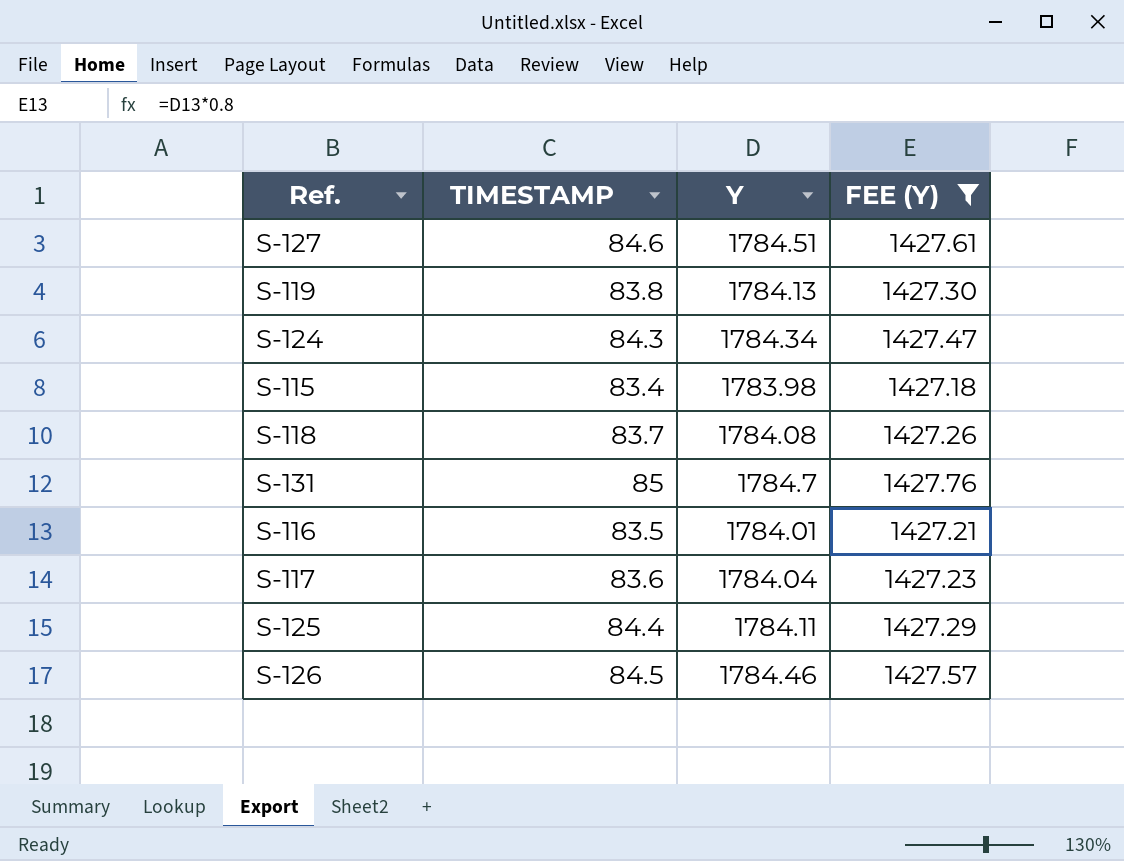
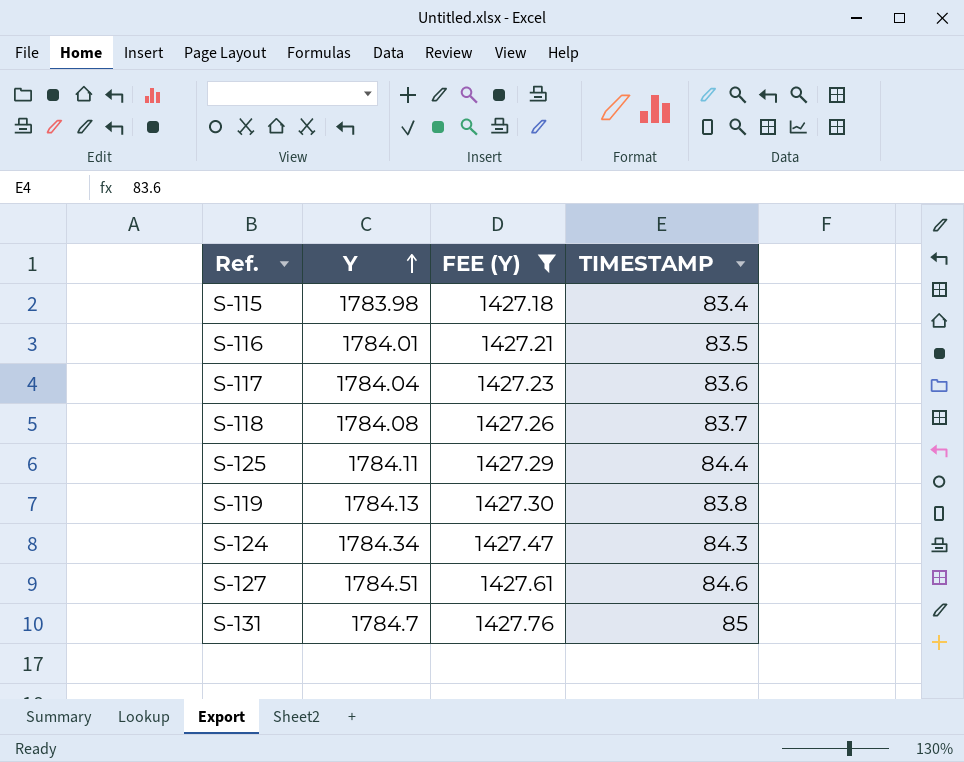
row order: none -> Y ascending
column TIMESTAMP | position: 2 -> 4
row S-126: 84.5 | 1784.46 | 1427.57 -> none

